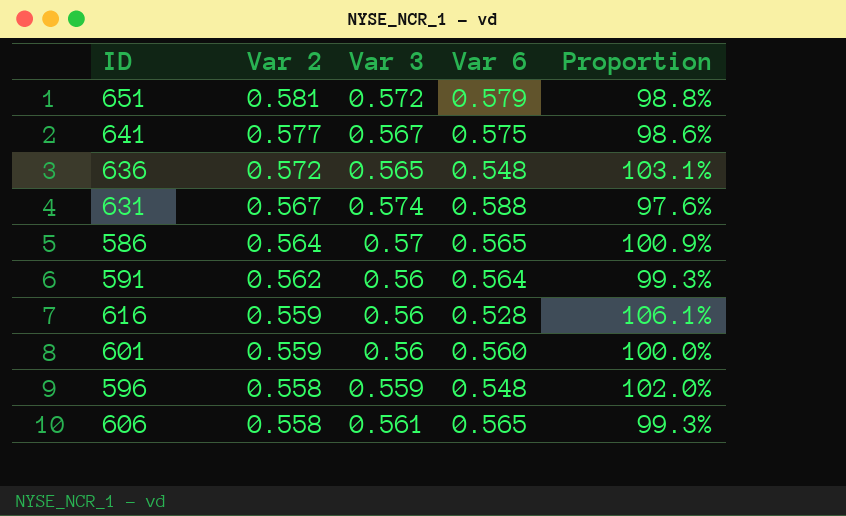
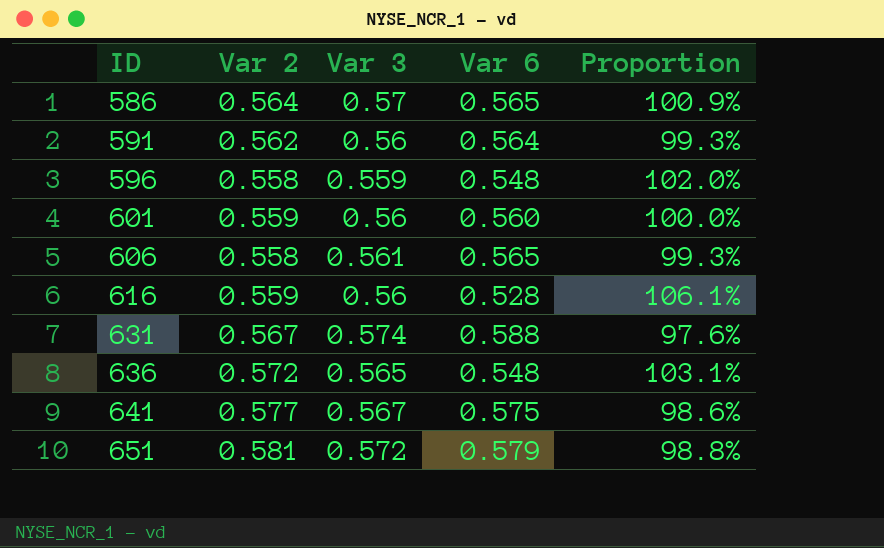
row order: Var 2 descending -> ID ascending

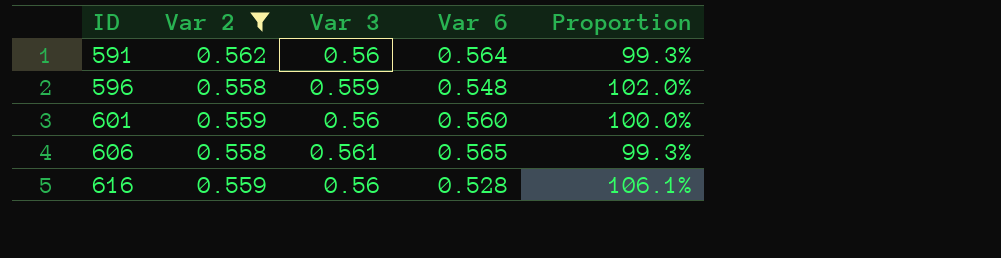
filter: none -> Var 2 <= 0.562

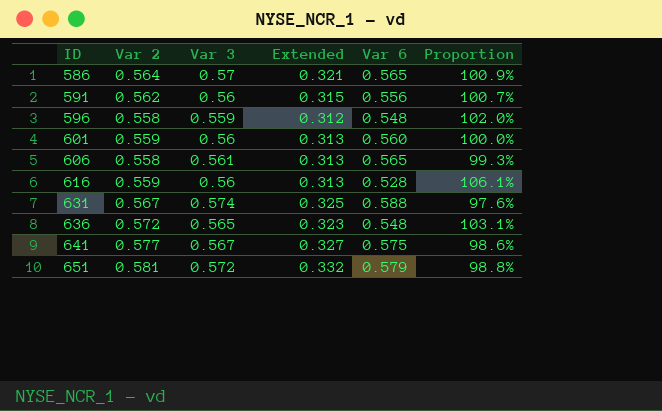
filter: Var 2 <= 0.562 -> none
column Extended | formula: none -> [Var 2] * [Var 3]
591 | Var 6: 0.564 -> 0.556
591 | Proportion: 99.3% -> 100.7%

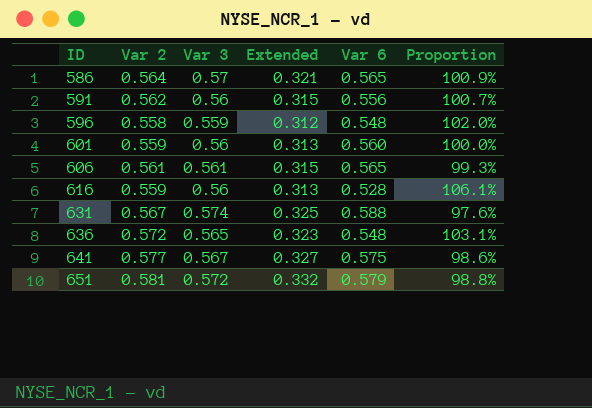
606 | Var 2: 0.558 -> 0.561
606 | Extended: 0.313 -> 0.315

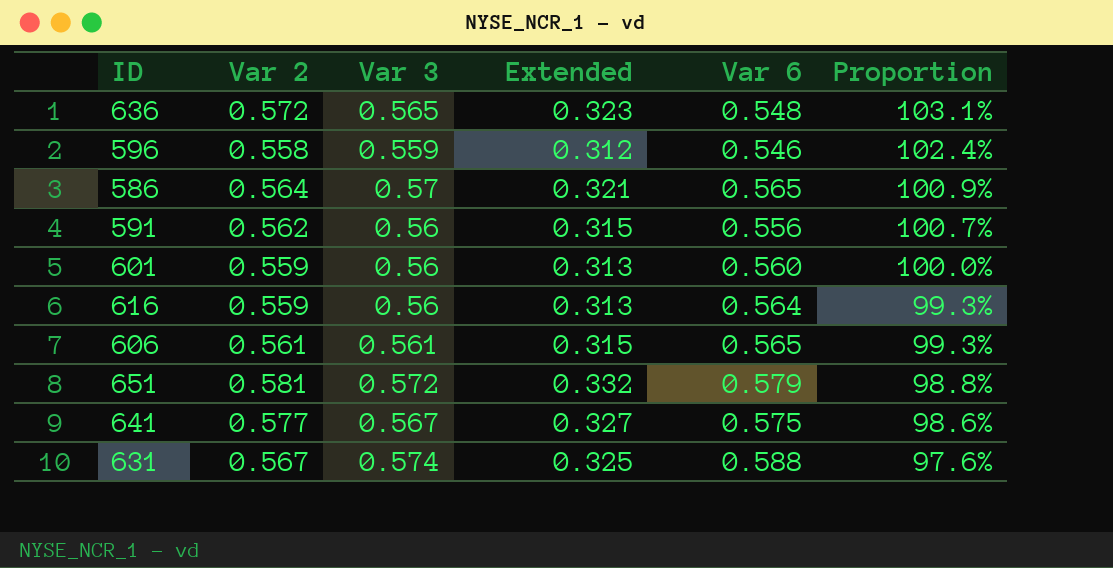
row order: ID ascending -> Proportion descending
596 | Var 6: 0.548 -> 0.546
596 | Proportion: 102.0% -> 102.4%
616 | Var 6: 0.528 -> 0.564
616 | Proportion: 106.1% -> 99.3%

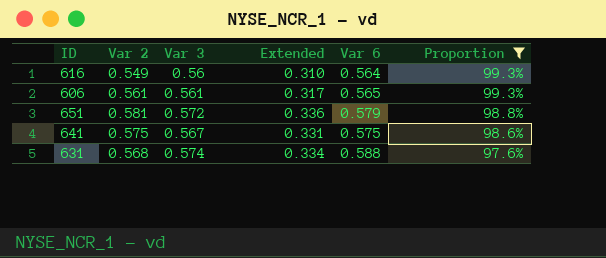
filter: none -> Proportion <= 99.3%
column Extended | formula: [Var 2] * [Var 3] -> [Var 2] * [Var 6]
616 | Var 2: 0.559 -> 0.549
641 | Var 2: 0.577 -> 0.575
631 | Var 2: 0.567 -> 0.568

